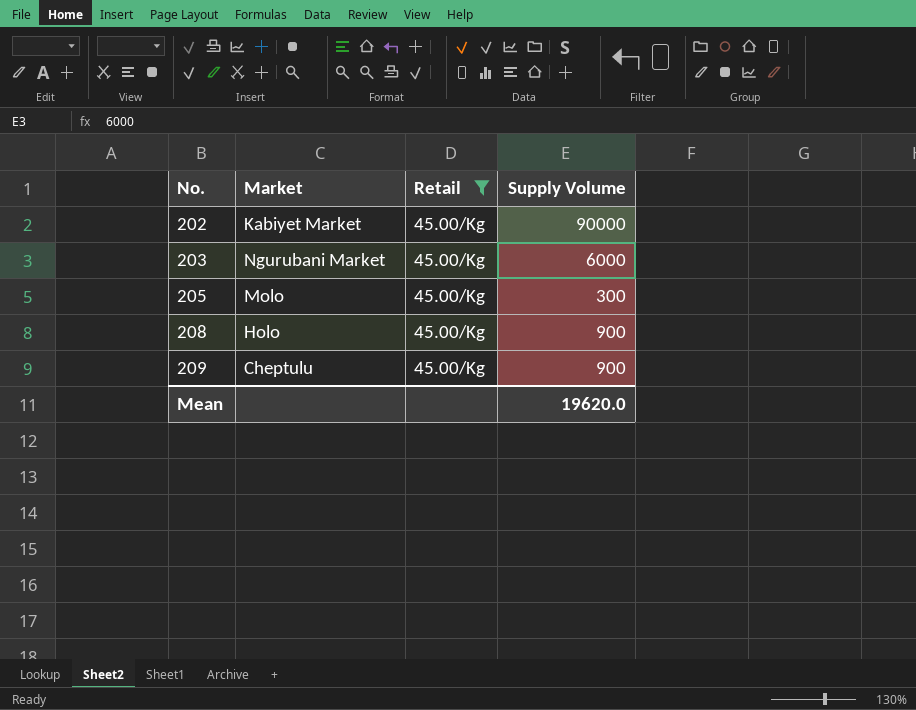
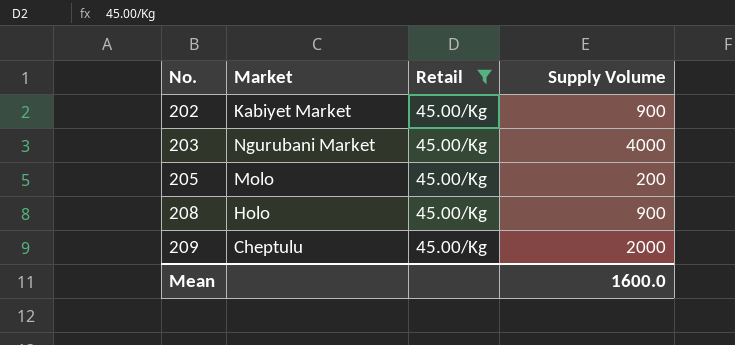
202 | Supply Volume: 90000 -> 900
203 | Supply Volume: 6000 -> 4000
205 | Supply Volume: 300 -> 200
209 | Supply Volume: 900 -> 2000
Mean | Supply Volume: 19620.0 -> 1600.0

